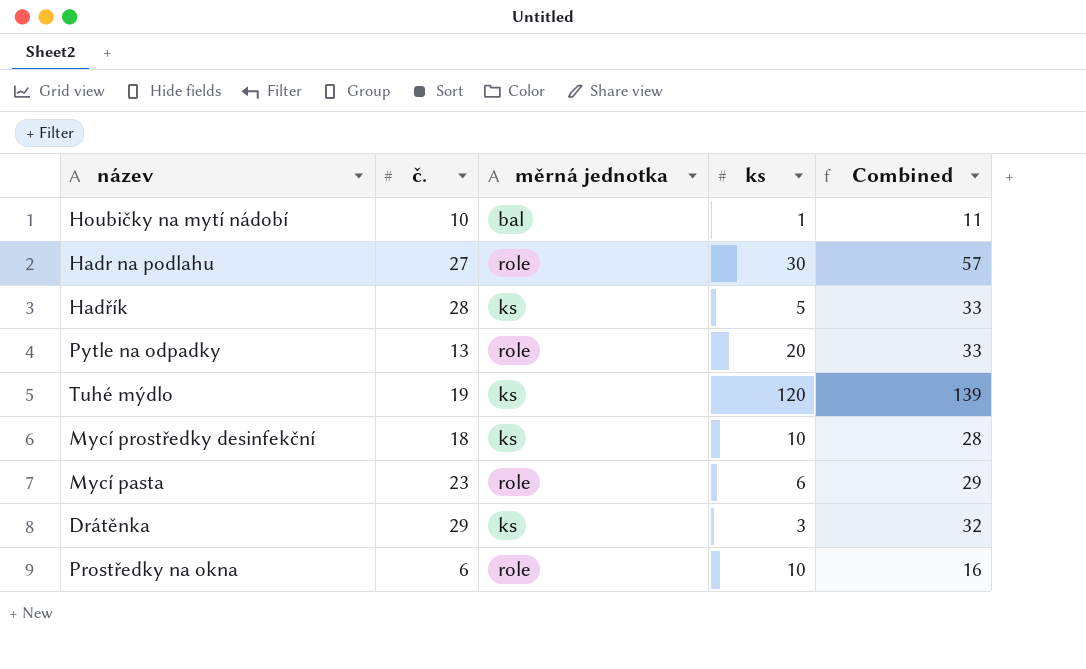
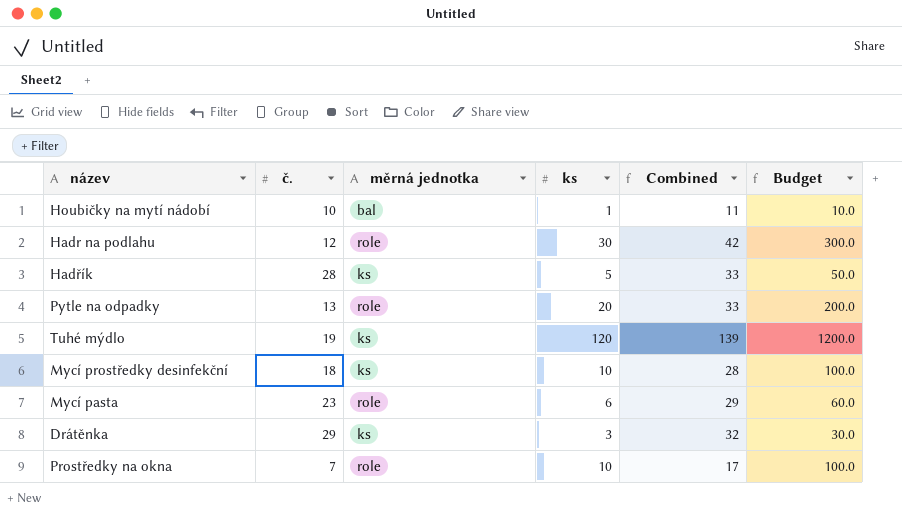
column Budget | formula: none -> [ks] * 10
Hadr na podlahu | č.: 27 -> 12
Hadr na podlahu | Combined: 57 -> 42
Prostředky na okna | č.: 6 -> 7
Prostředky na okna | Combined: 16 -> 17

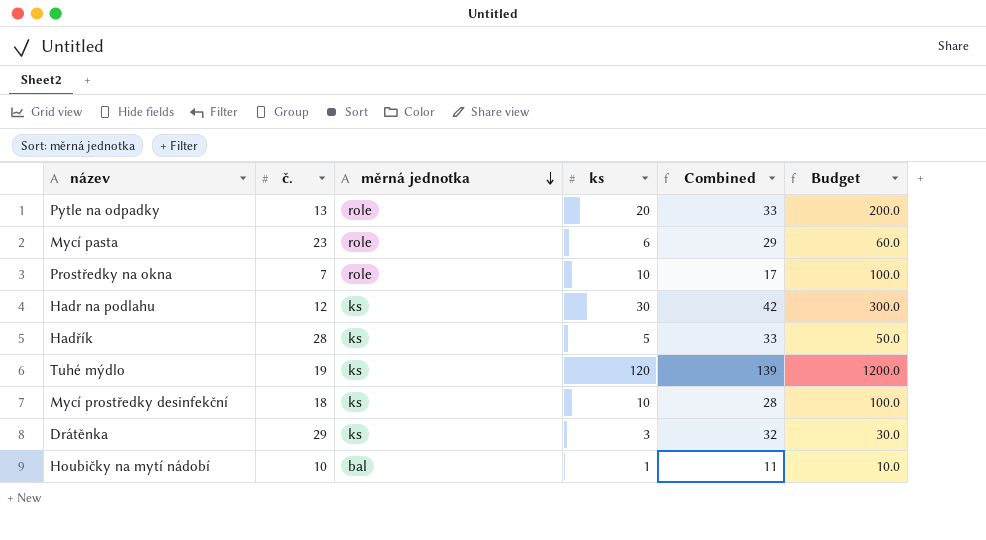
row order: none -> měrná jednotka descending
Hadr na podlahu | měrná jednotka: role -> ks

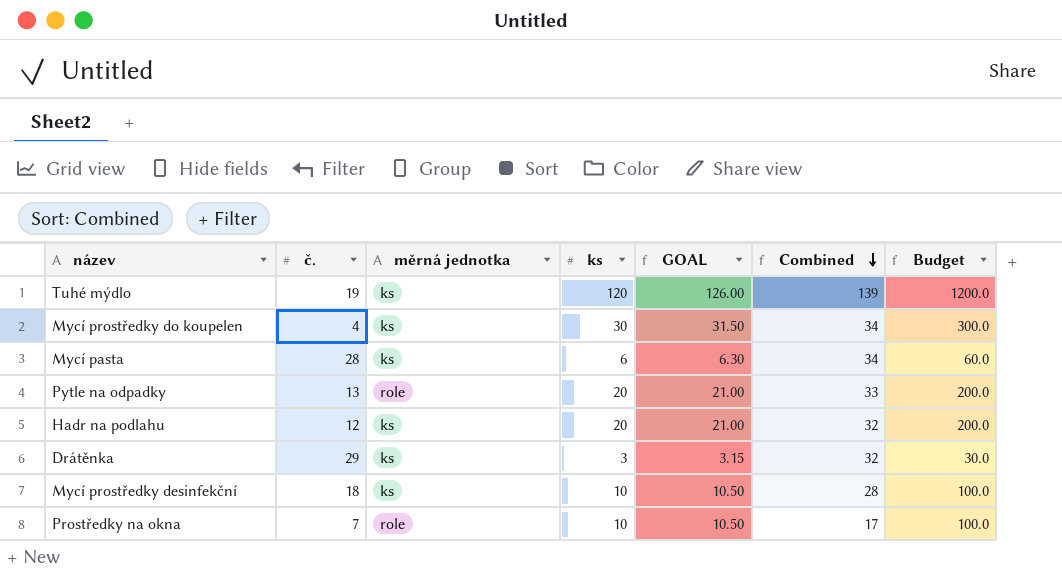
row order: měrná jednotka descending -> Combined descending
column GOAL | formula: none -> [ks] * 1.05
row Hadřík: 28 | ks | 5 | 33 | 50.0 -> none
row Houbičky na mytí nádobí: 10 | bal | 1 | 11 | 10.0 -> none
row Mycí prostředky do koupelen: none -> 4 | ks | 30 | 31.50 | 34 | 300.0
Mycí pasta | č.: 23 -> 28
Mycí pasta | měrná jednotka: role -> ks
Mycí pasta | Combined: 29 -> 34
Hadr na podlahu | ks: 30 -> 20
Hadr na podlahu | Combined: 42 -> 32
Hadr na podlahu | Budget: 300.0 -> 200.0

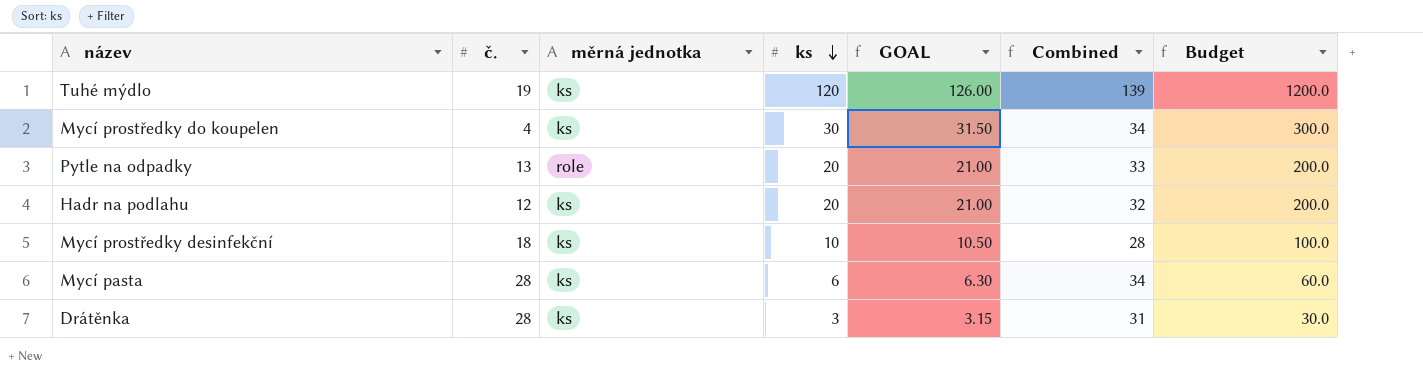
row order: Combined descending -> ks descending
row Prostředky na okna: 7 | role | 10 | 10.50 | 17 | 100.0 -> none
Drátěnka | č.: 29 -> 28
Drátěnka | Combined: 32 -> 31

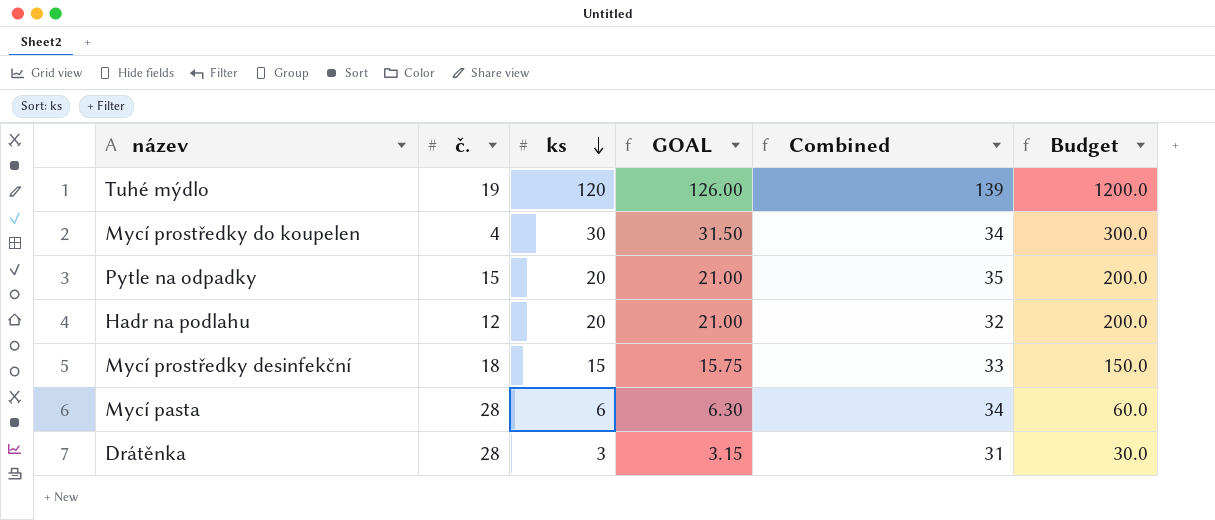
column měrná jednotka | position: 3 -> none
Pytle na odpadky | č.: 13 -> 15
Pytle na odpadky | Combined: 33 -> 35
Mycí prostředky desinfekční | ks: 10 -> 15
Mycí prostředky desinfekční | GOAL: 10.50 -> 15.75
Mycí prostředky desinfekční | Combined: 28 -> 33
Mycí prostředky desinfekční | Budget: 100.0 -> 150.0

